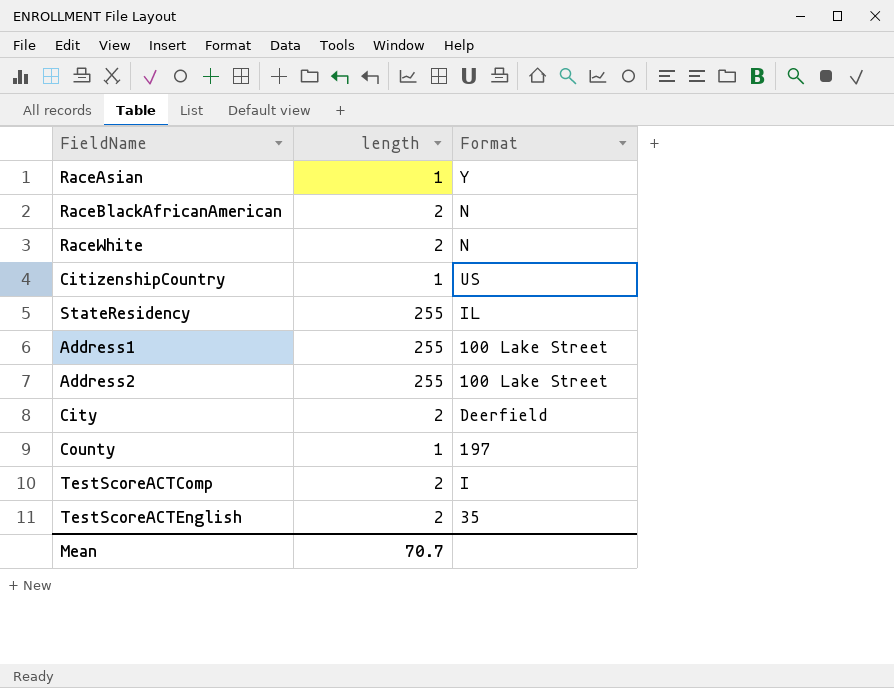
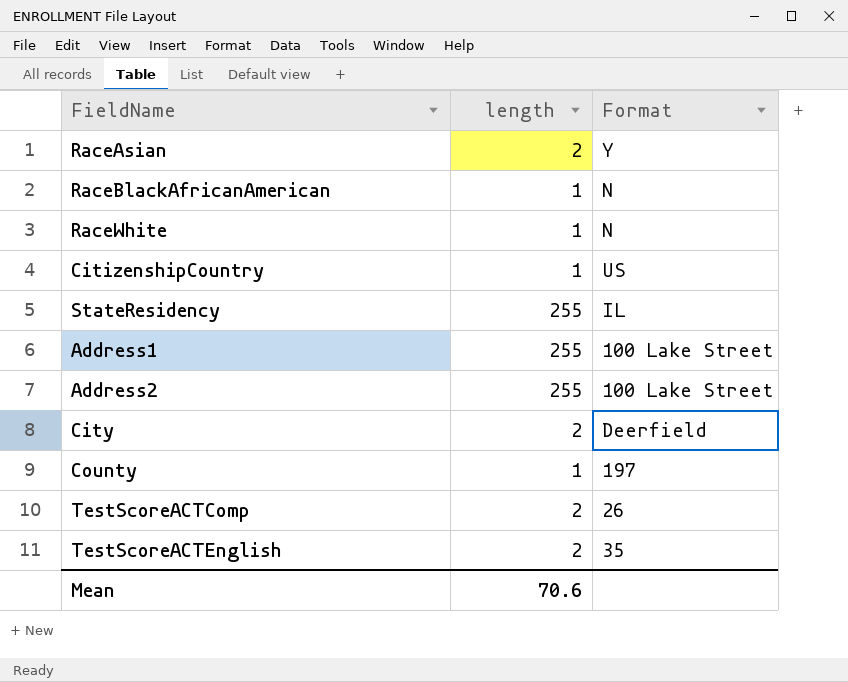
RaceAsian | length: 1 -> 2
RaceBlackAfricanAmerican | length: 2 -> 1
RaceWhite | length: 2 -> 1
TestScoreACTComp | Format: I -> 26
Mean | length: 70.7 -> 70.6

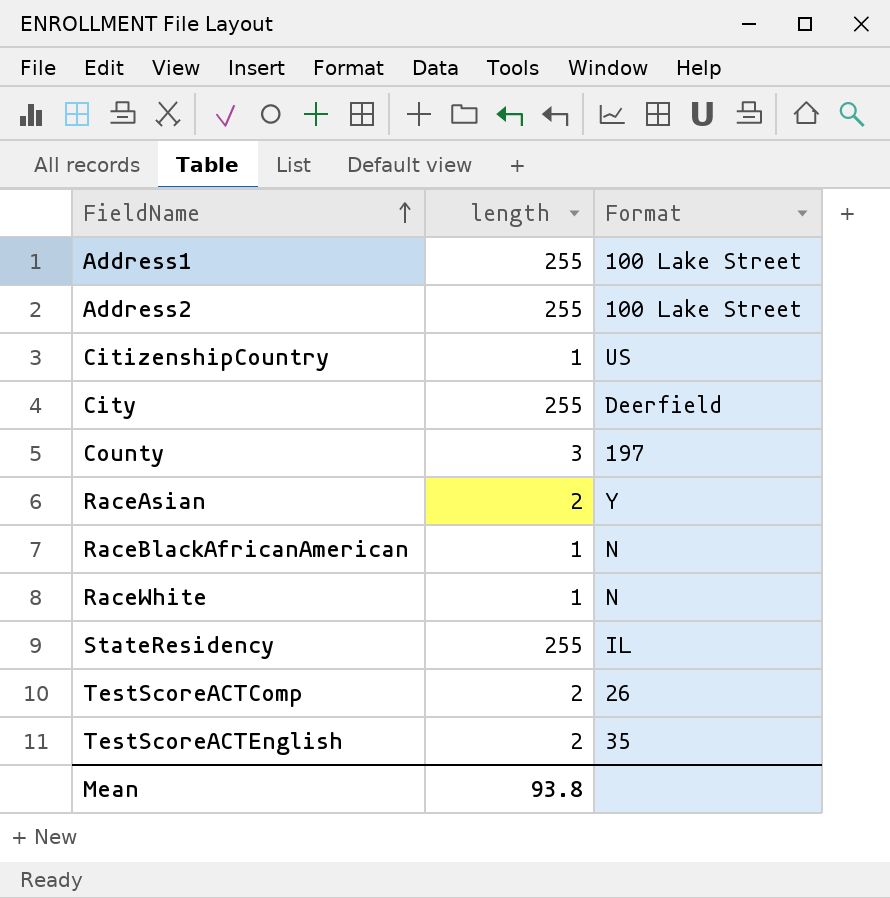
row order: none -> FieldName ascending
City | length: 2 -> 255
County | length: 1 -> 3
Mean | length: 70.6 -> 93.8

